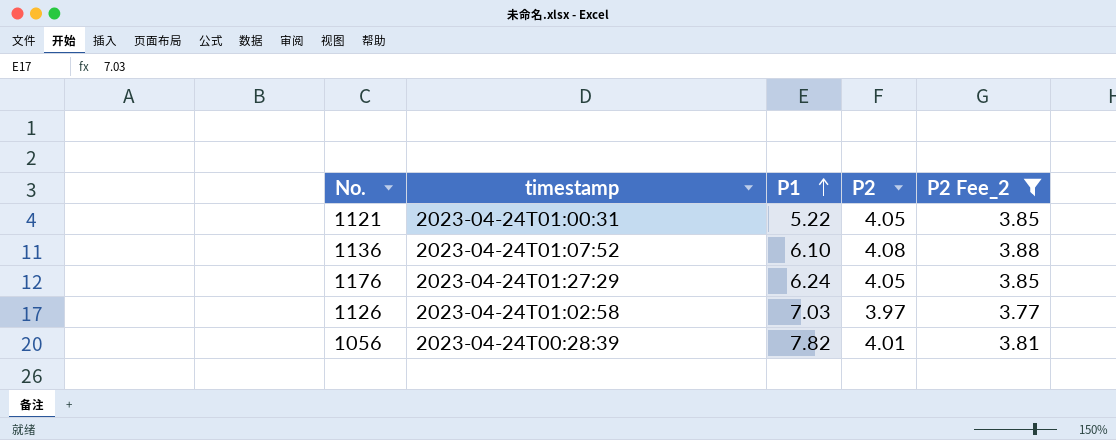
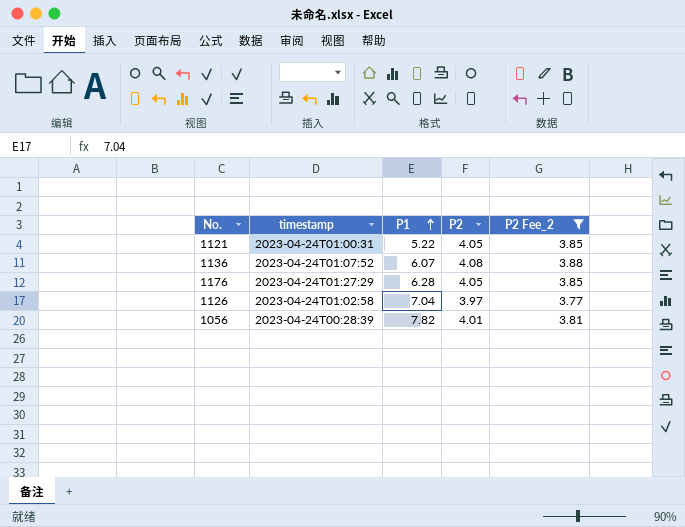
1136 | P1: 6.10 -> 6.07
1176 | P1: 6.24 -> 6.28
1126 | P1: 7.03 -> 7.04

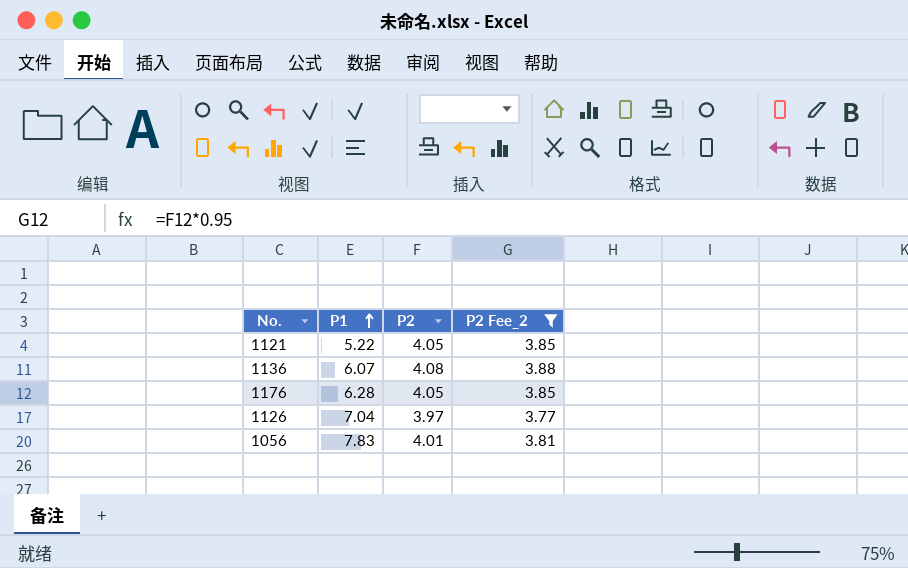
column timestamp | position: 2 -> none
1056 | P1: 7.82 -> 7.83

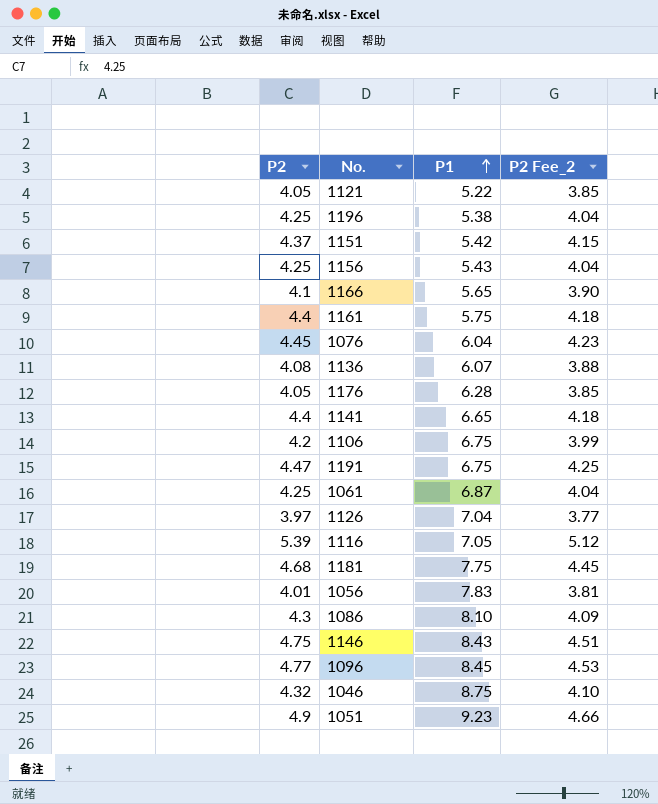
filter: P2 Fee_2 <= 3.88 -> none
column P2 | position: 3 -> 1

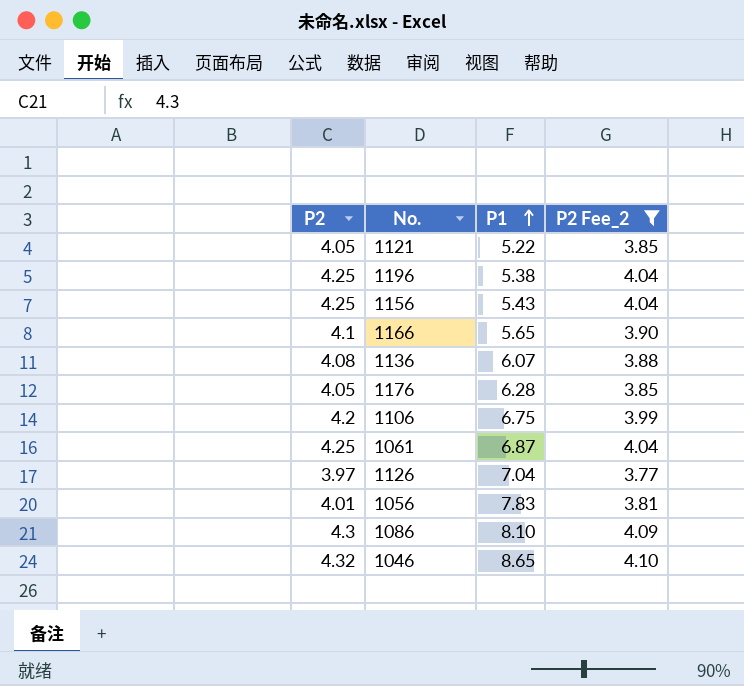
filter: none -> P2 Fee_2 <= 4.10
1046 | P1: 8.75 -> 8.65

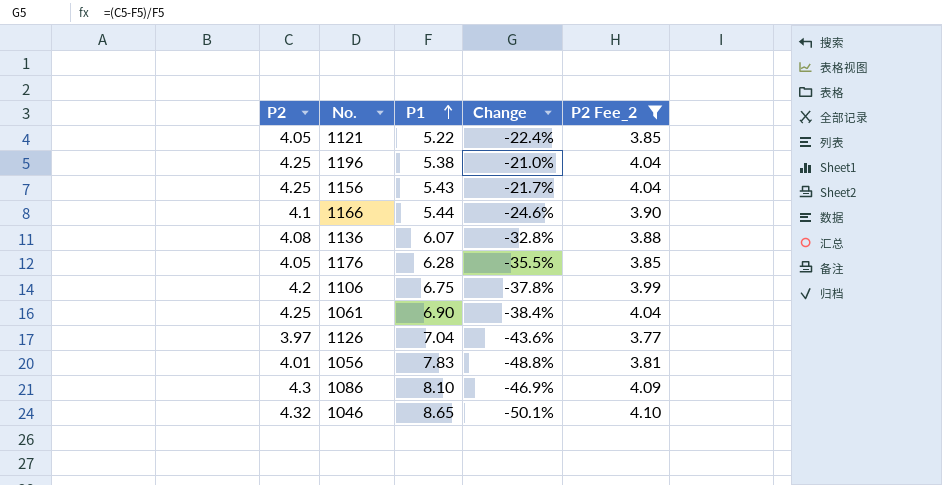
column Change | formula: none -> ([P2] - [P1]) / [P1]
1166 | P1: 5.65 -> 5.44
1061 | P1: 6.87 -> 6.90

